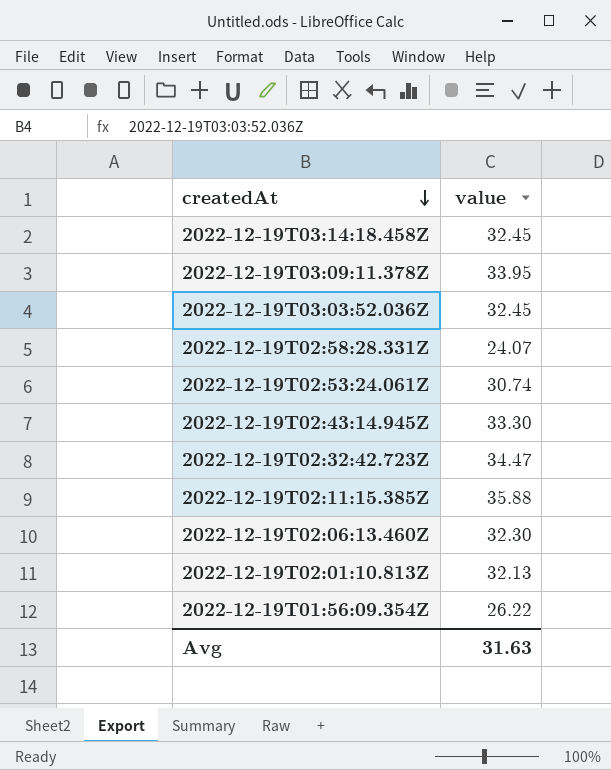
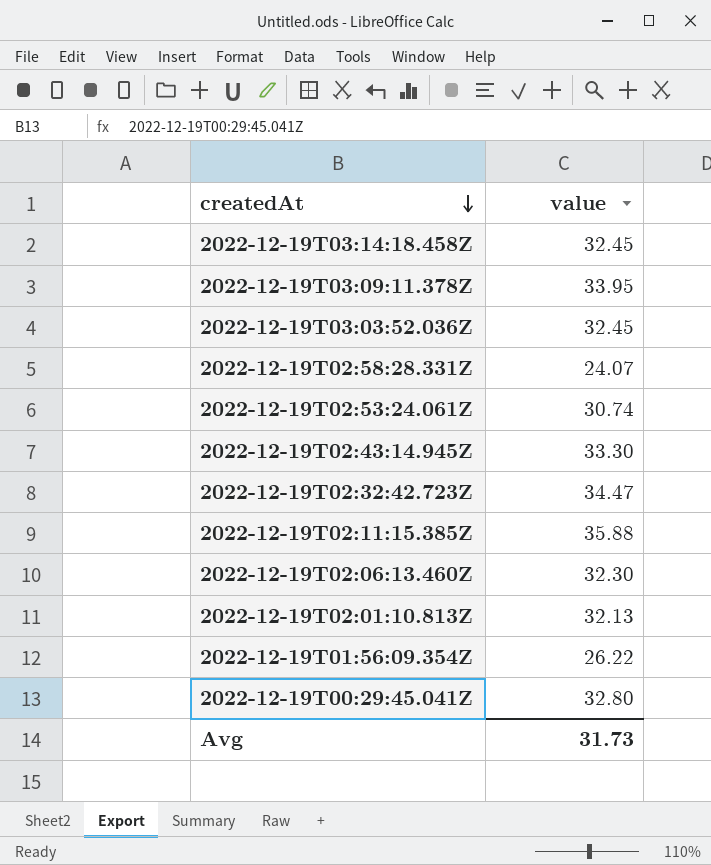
row 2022-12-19T00:29:45.041Z: none -> 32.80
Avg | value: 31.63 -> 31.73

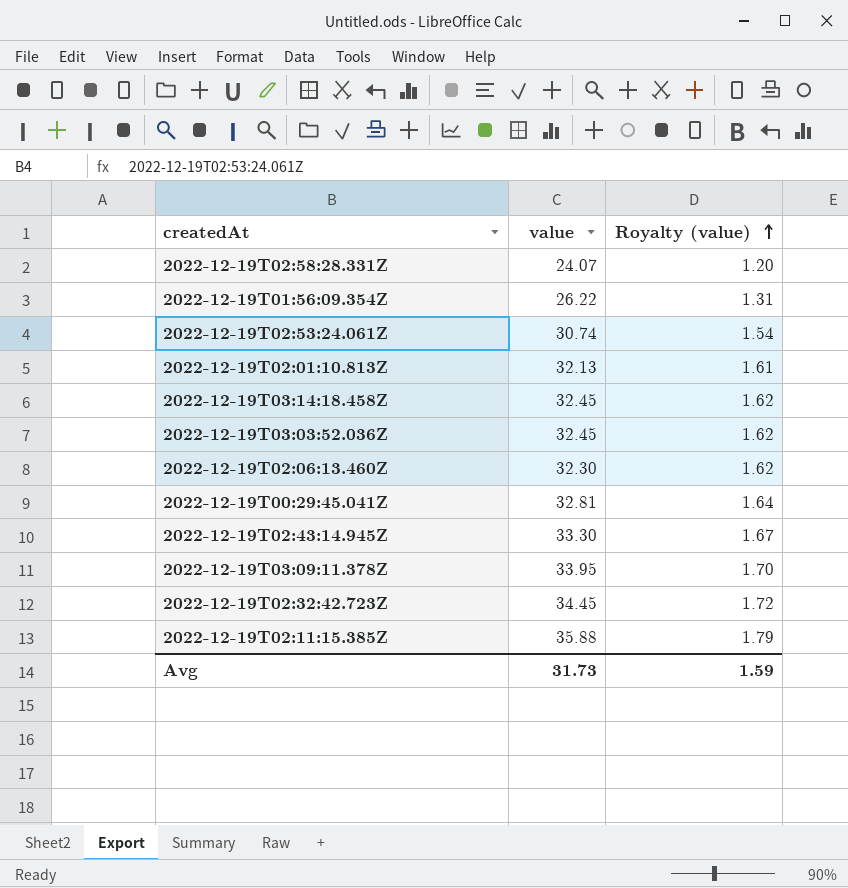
row order: createdAt descending -> Royalty (value) ascending
column Royalty (value) | formula: none -> [value] * 0.05
2022-12-19T00:29:45.041Z | value: 32.80 -> 32.81
2022-12-19T02:32:42.723Z | value: 34.47 -> 34.45

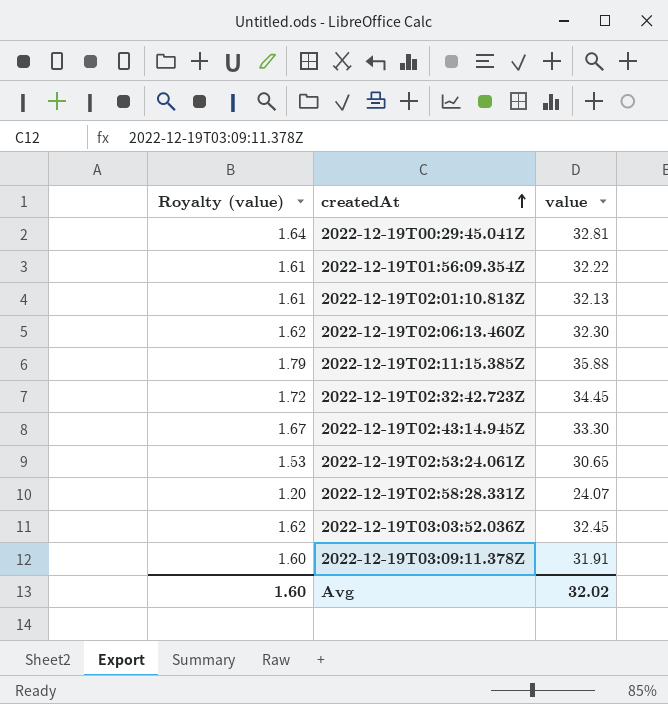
row order: Royalty (value) ascending -> createdAt ascending
column Royalty (value) | position: 3 -> 1
row 2022-12-19T03:14:18.458Z: 32.45 | 1.62 -> none
2022-12-19T01:56:09.354Z | Royalty (value): 1.31 -> 1.61
2022-12-19T01:56:09.354Z | value: 26.22 -> 32.22
2022-12-19T02:53:24.061Z | Royalty (value): 1.54 -> 1.53
2022-12-19T02:53:24.061Z | value: 30.74 -> 30.65
2022-12-19T03:09:11.378Z | Royalty (value): 1.70 -> 1.60
2022-12-19T03:09:11.378Z | value: 33.95 -> 31.91
Avg | Royalty (value): 1.59 -> 1.60
Avg | value: 31.73 -> 32.02

